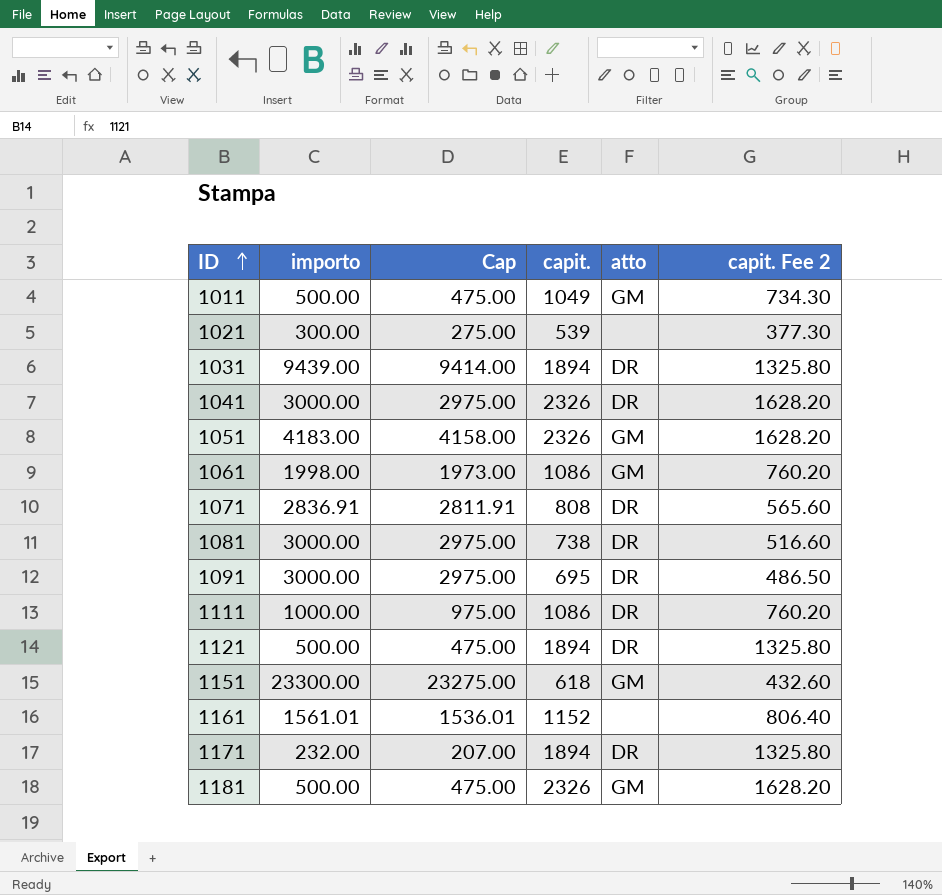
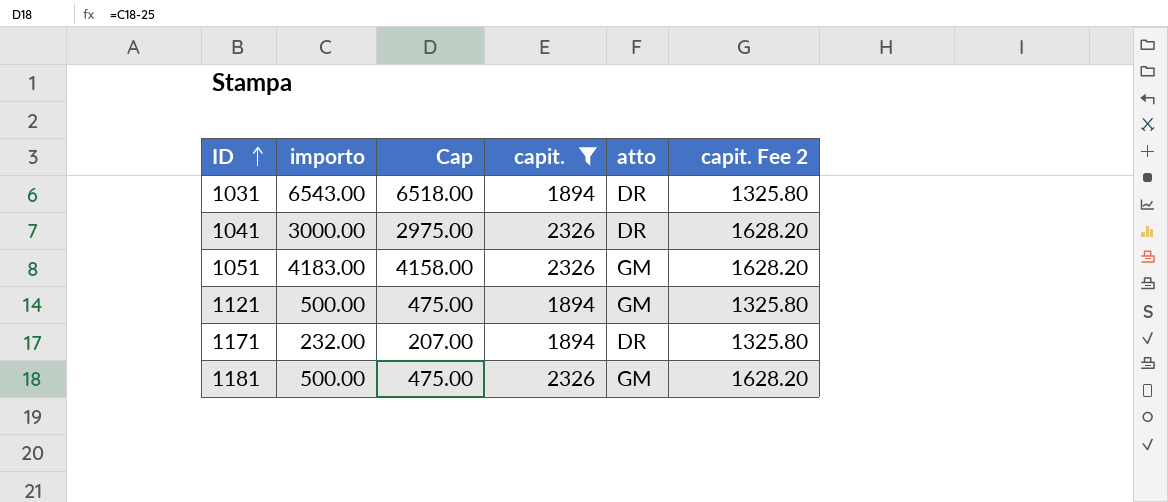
filter: none -> capit. >= 1894
1031 | importo: 9439.00 -> 6543.00
1031 | Cap: 9414.00 -> 6518.00
1121 | atto: DR -> GM

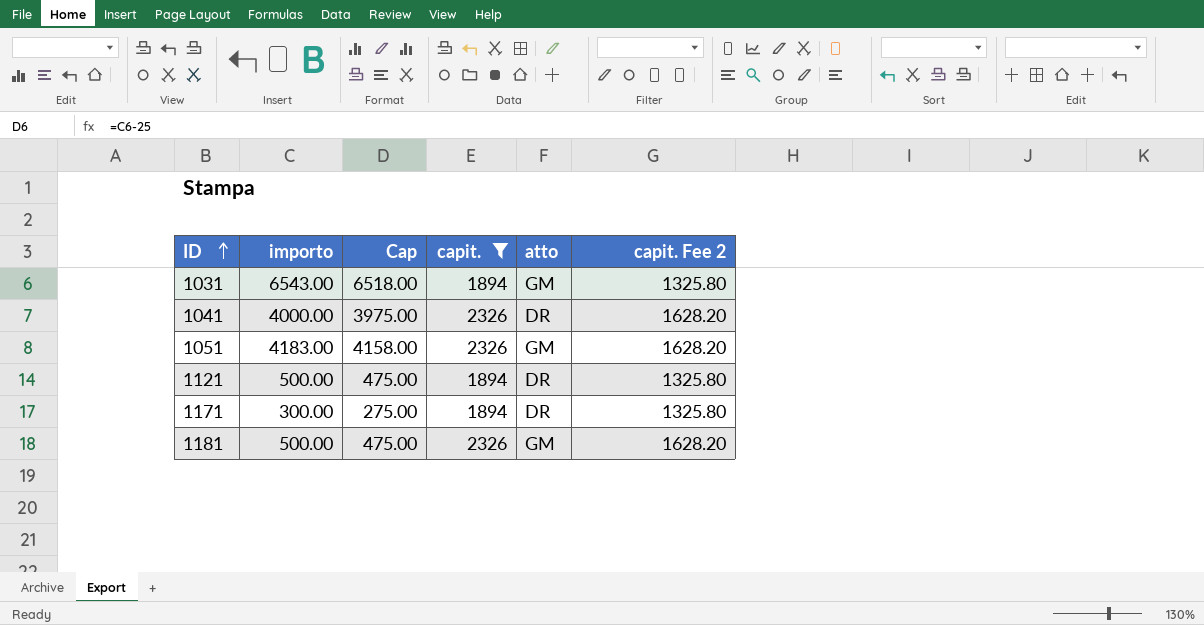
1031 | atto: DR -> GM
1041 | importo: 3000.00 -> 4000.00
1041 | Cap: 2975.00 -> 3975.00
1121 | atto: GM -> DR
1171 | importo: 232.00 -> 300.00
1171 | Cap: 207.00 -> 275.00

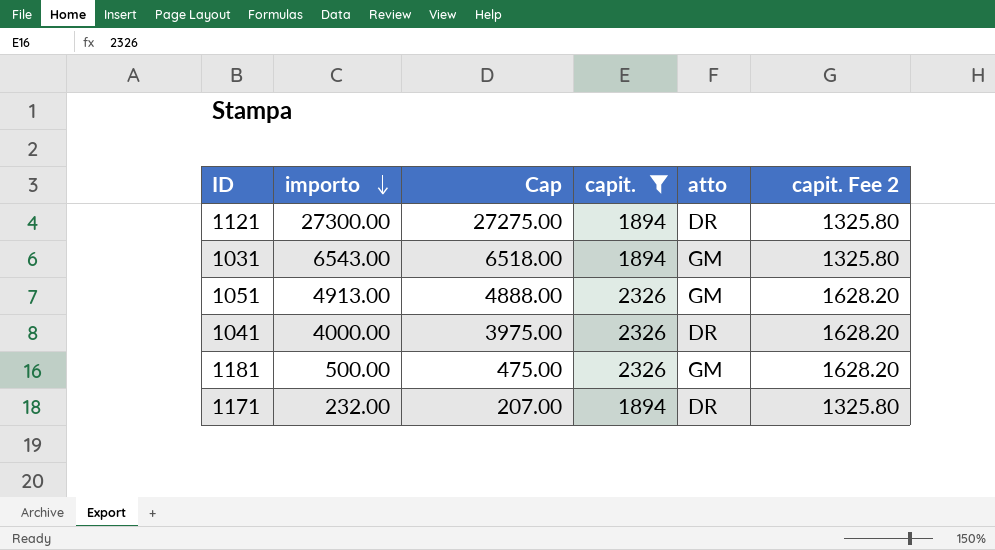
row order: ID ascending -> importo descending
1121 | importo: 500.00 -> 27300.00
1121 | Cap: 475.00 -> 27275.00
1051 | importo: 4183.00 -> 4913.00
1051 | Cap: 4158.00 -> 4888.00
1171 | importo: 300.00 -> 232.00
1171 | Cap: 275.00 -> 207.00

